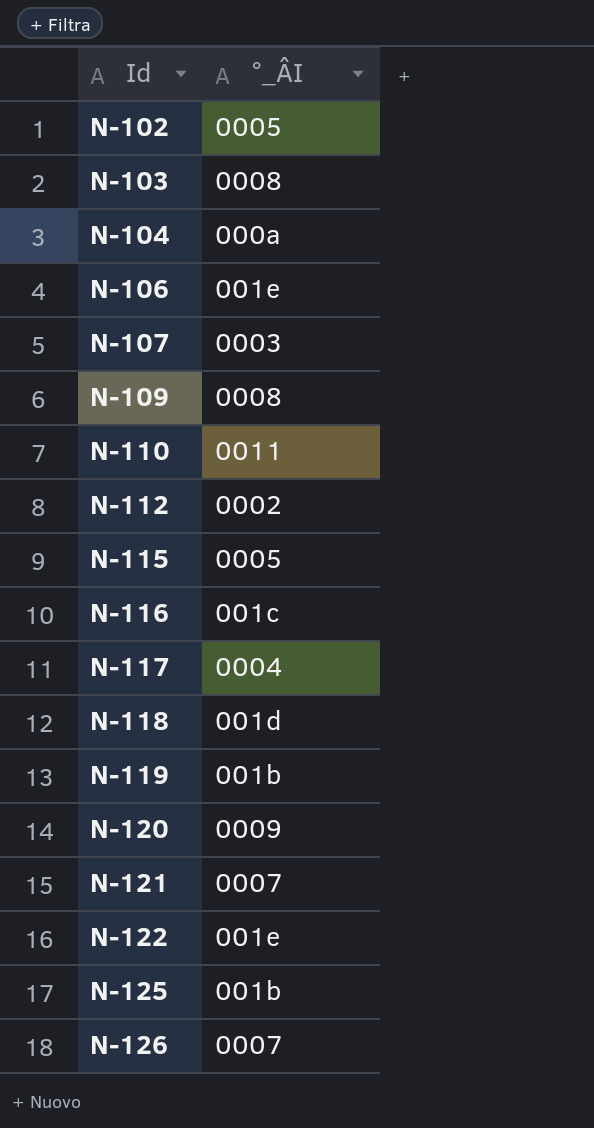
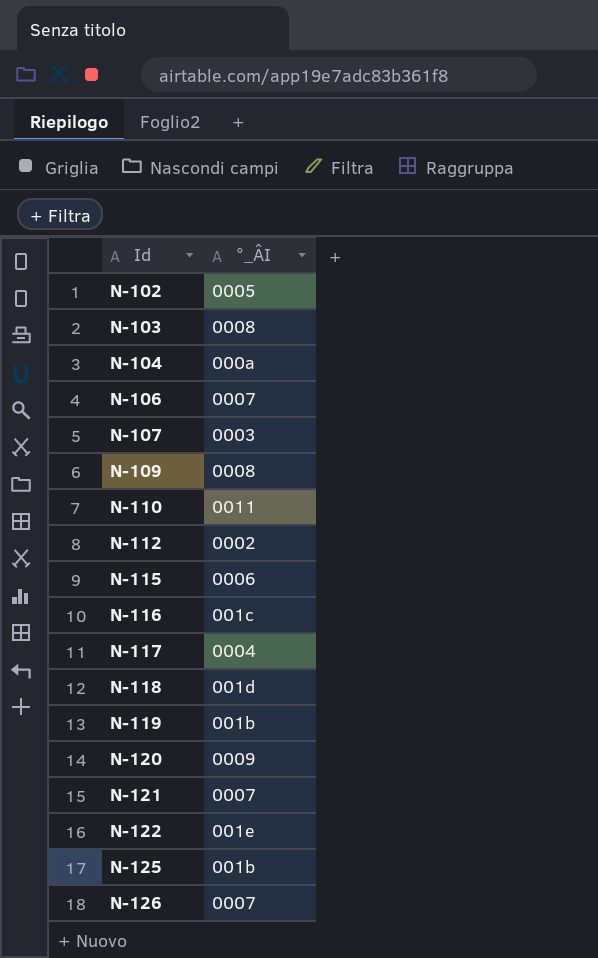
N-106 | °_ÂI: 001e -> 0007
N-115 | °_ÂI: 0005 -> 0006

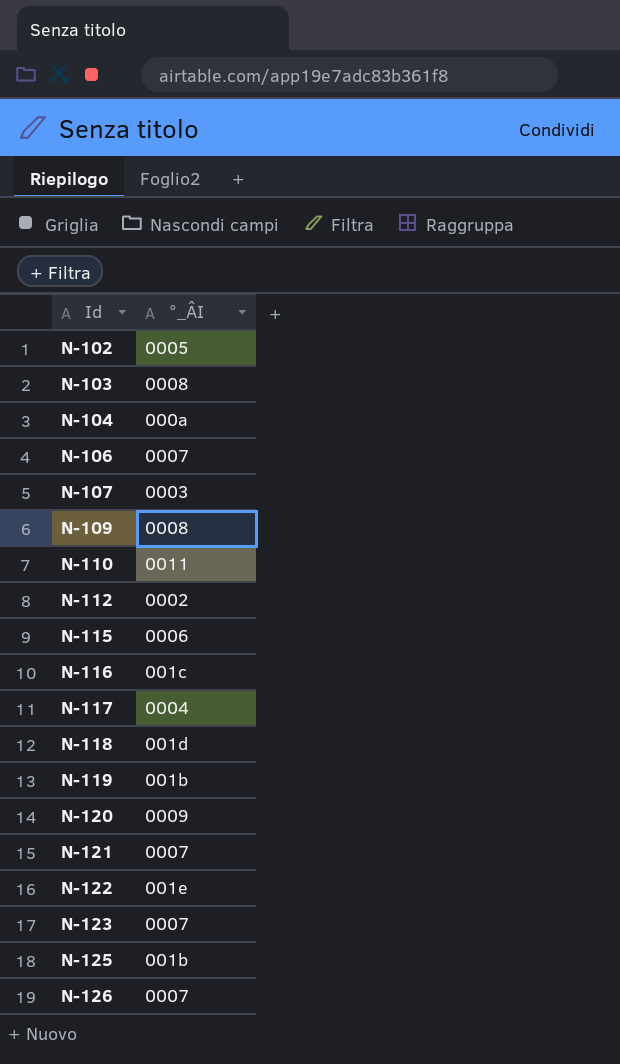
row N-123: none -> 0007

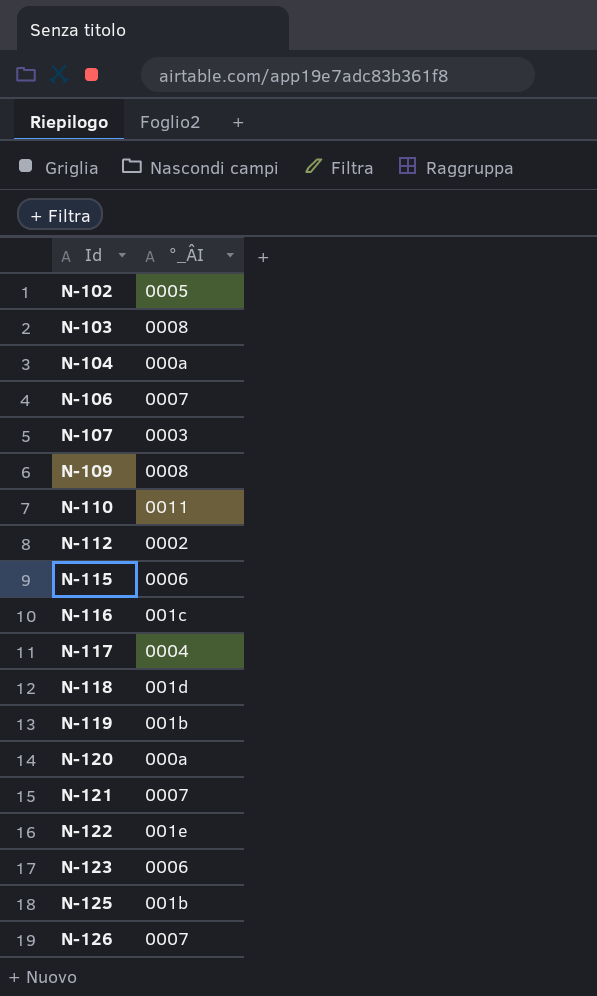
N-120 | °_ÂI: 0009 -> 000a
N-123 | °_ÂI: 0007 -> 0006

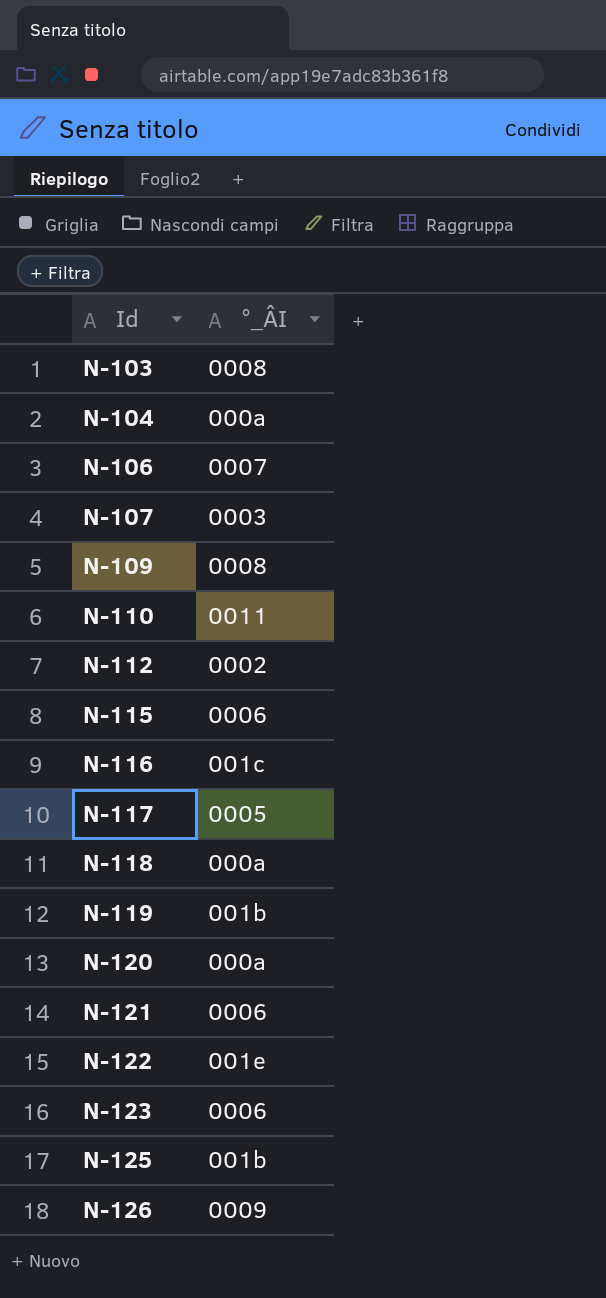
row N-102: 0005 -> none
N-117 | °_ÂI: 0004 -> 0005
N-118 | °_ÂI: 001d -> 000a
N-121 | °_ÂI: 0007 -> 0006
N-126 | °_ÂI: 0007 -> 0009

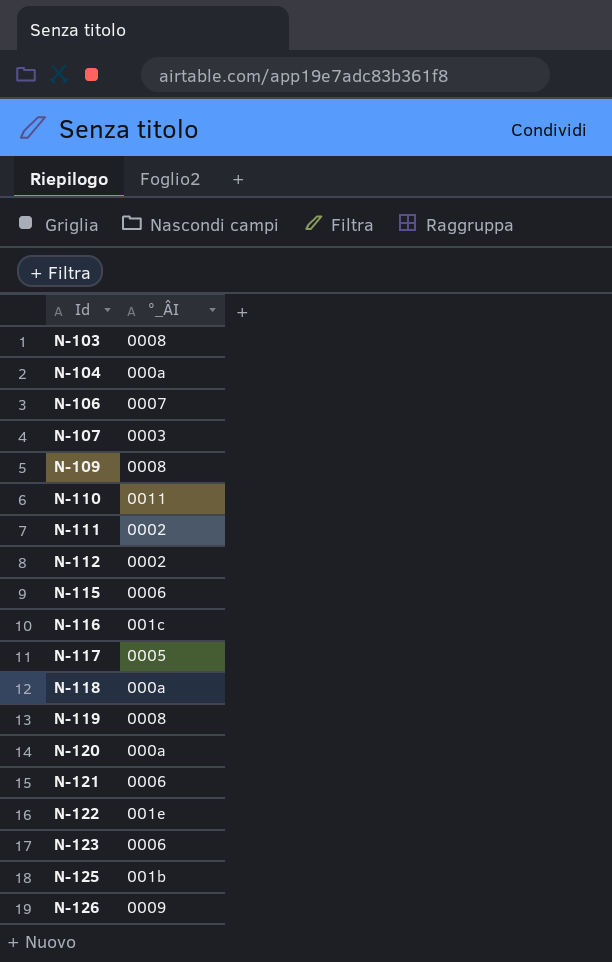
row N-111: none -> 0002
N-119 | °_ÂI: 001b -> 0008

